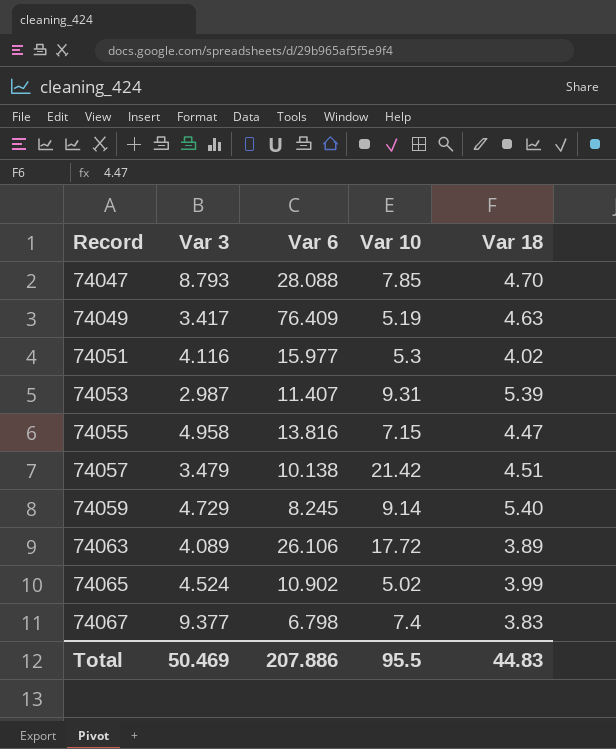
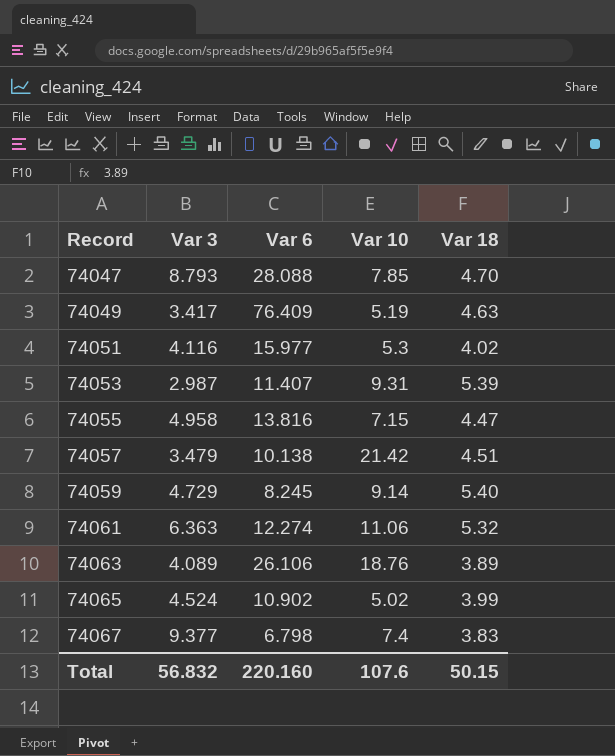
row 74061: none -> 6.363 | 12.274 | 11.06 | 5.32
74063 | Var 10: 17.72 -> 18.76
Total | Var 3: 50.469 -> 56.832
Total | Var 6: 207.886 -> 220.160
Total | Var 10: 95.5 -> 107.6
Total | Var 18: 44.83 -> 50.15

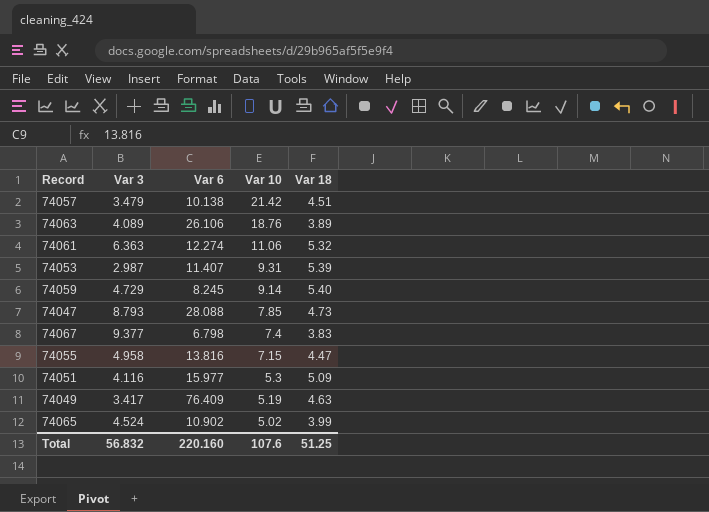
row order: Record ascending -> Var 10 descending
74047 | Var 18: 4.70 -> 4.73
74051 | Var 18: 4.02 -> 5.09
Total | Var 18: 50.15 -> 51.25

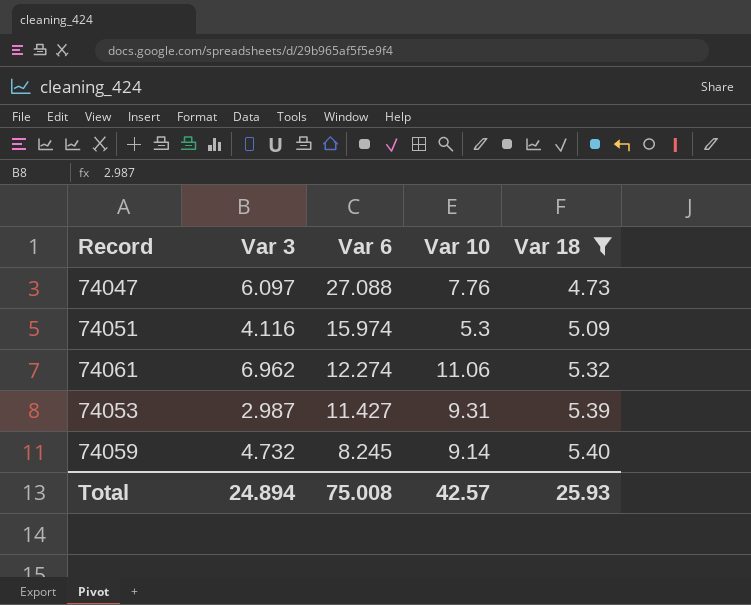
filter: none -> Var 18 >= 4.73
row order: Var 10 descending -> Var 6 descending
74047 | Var 3: 8.793 -> 6.097
74047 | Var 6: 28.088 -> 27.088
74047 | Var 10: 7.85 -> 7.76
74051 | Var 6: 15.977 -> 15.974
74061 | Var 3: 6.363 -> 6.962
74053 | Var 6: 11.407 -> 11.427
74059 | Var 3: 4.729 -> 4.732
Total | Var 3: 56.832 -> 24.894
Total | Var 6: 220.160 -> 75.008
Total | Var 10: 107.6 -> 42.57
Total | Var 18: 51.25 -> 25.93

